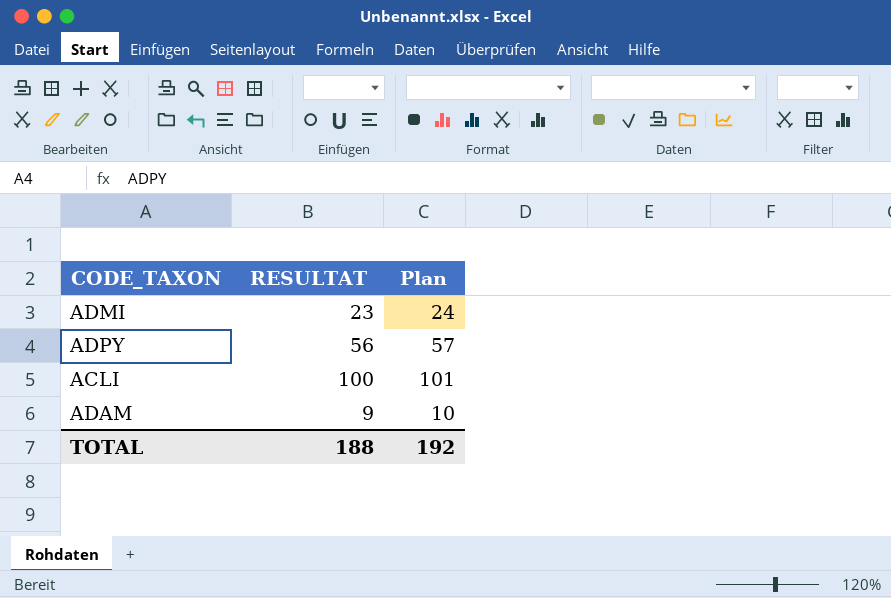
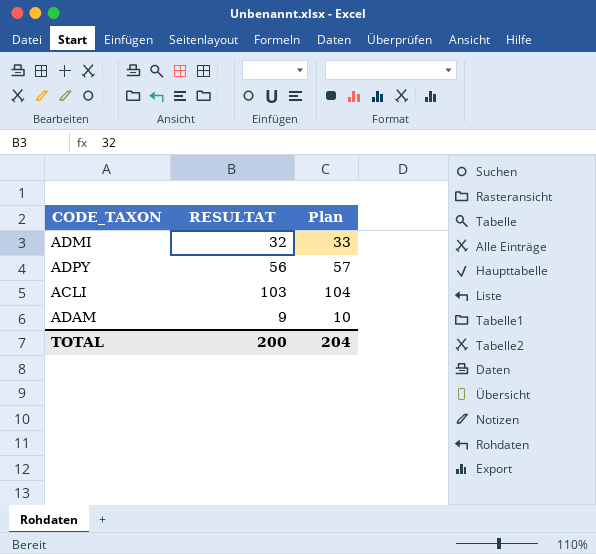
ADMI | RESULTAT: 23 -> 32
ADMI | Plan: 24 -> 33
ACLI | RESULTAT: 100 -> 103
ACLI | Plan: 101 -> 104
TOTAL | RESULTAT: 188 -> 200
TOTAL | Plan: 192 -> 204

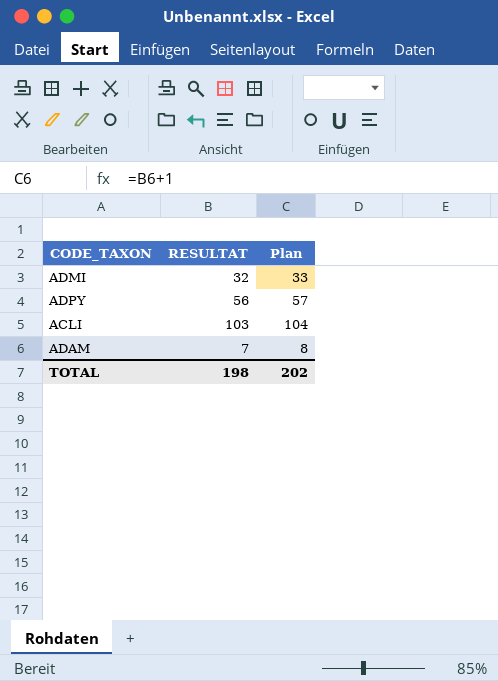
ADAM | RESULTAT: 9 -> 7
ADAM | Plan: 10 -> 8
TOTAL | RESULTAT: 200 -> 198
TOTAL | Plan: 204 -> 202

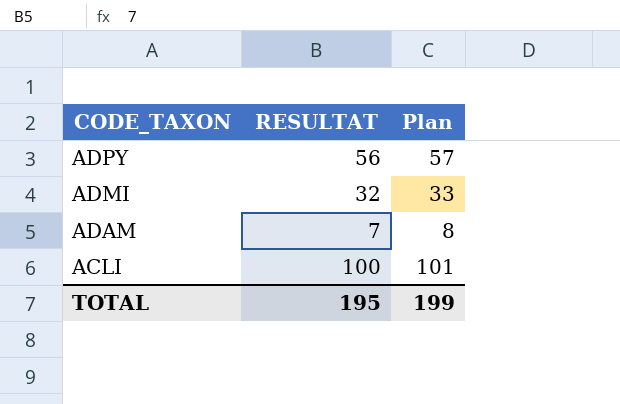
row order: none -> CODE_TAXON descending
ACLI | RESULTAT: 103 -> 100
ACLI | Plan: 104 -> 101
TOTAL | RESULTAT: 198 -> 195
TOTAL | Plan: 202 -> 199

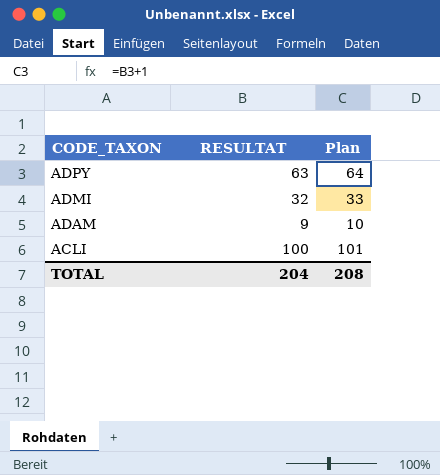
ADPY | RESULTAT: 56 -> 63
ADPY | Plan: 57 -> 64
ADAM | RESULTAT: 7 -> 9
ADAM | Plan: 8 -> 10
TOTAL | RESULTAT: 195 -> 204
TOTAL | Plan: 199 -> 208

